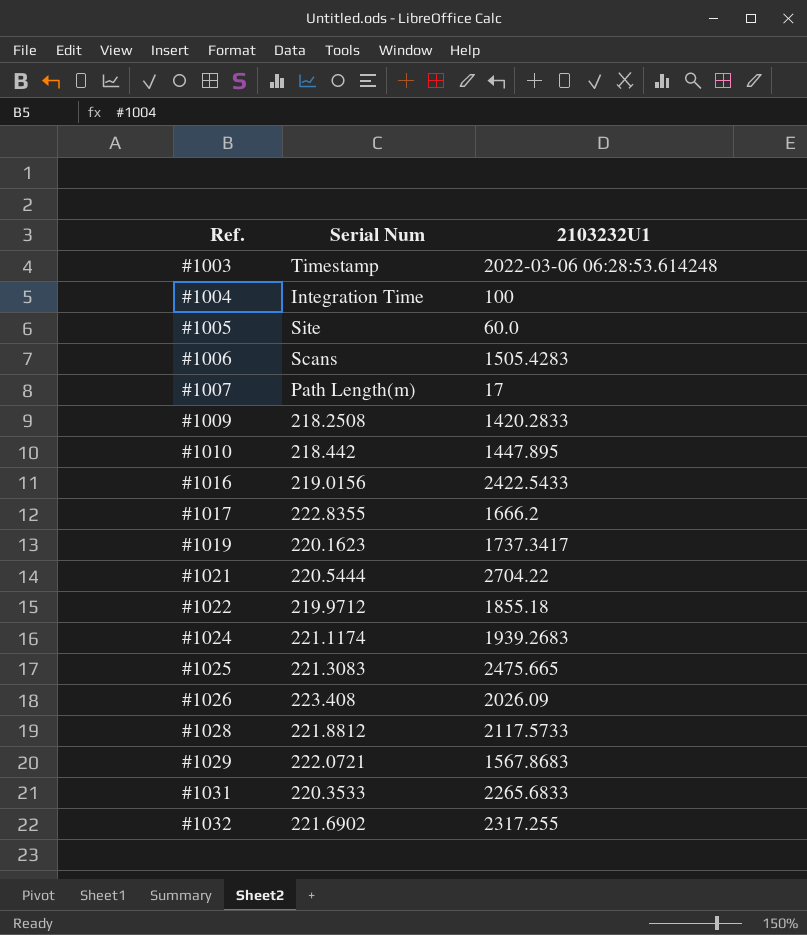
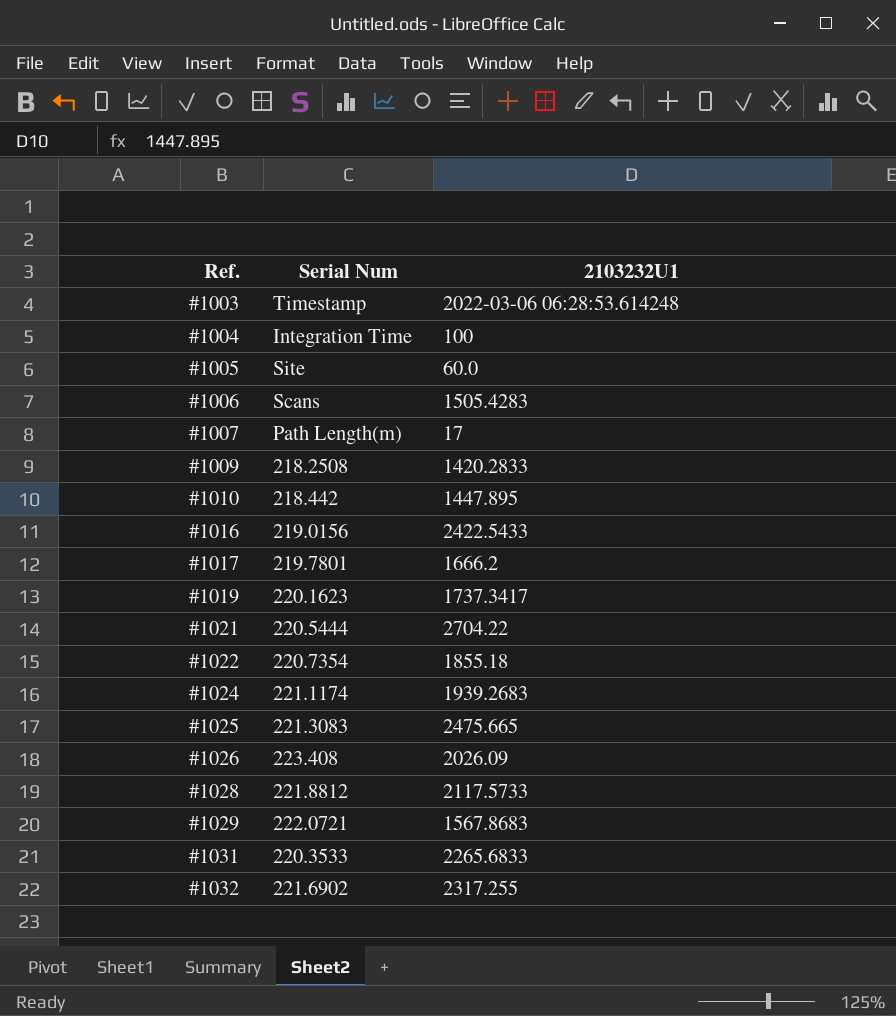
#1017 | Serial Num: 222.8355 -> 219.7801
#1022 | Serial Num: 219.9712 -> 220.7354

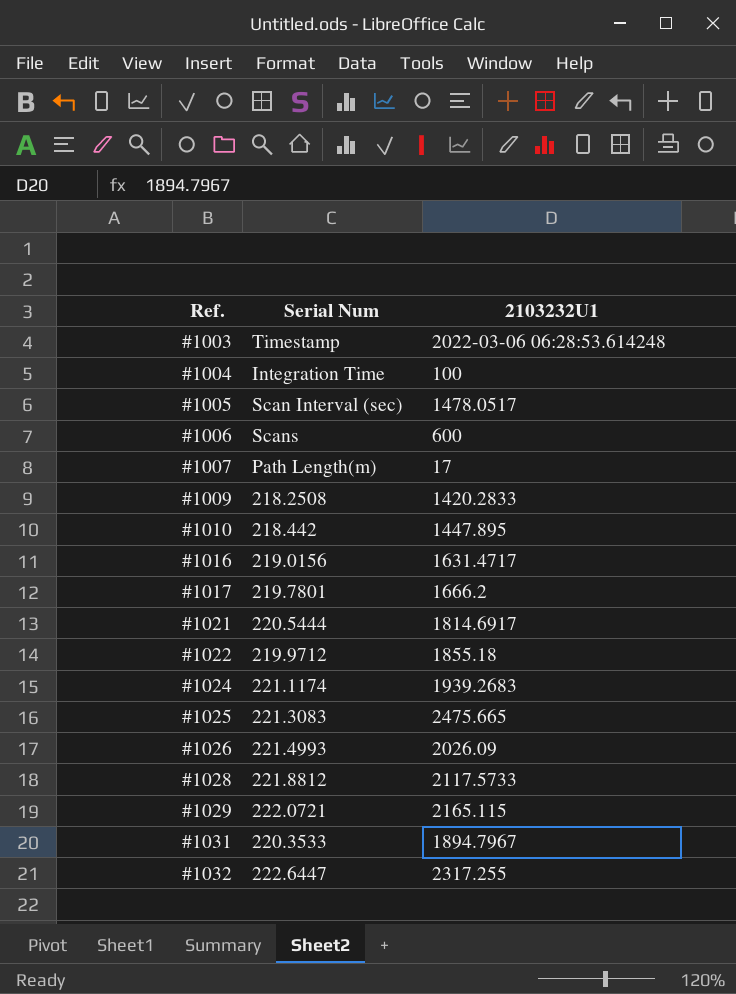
row #1019: 220.1623 | 1737.3417 -> none
#1005 | Serial Num: Site -> Scan Interval (sec)
#1005 | 2103232U1: 60.0 -> 1478.0517
#1006 | 2103232U1: 1505.4283 -> 600
#1016 | 2103232U1: 2422.5433 -> 1631.4717
#1021 | 2103232U1: 2704.22 -> 1814.6917
#1022 | Serial Num: 220.7354 -> 219.9712
#1026 | Serial Num: 223.408 -> 221.4993
#1029 | 2103232U1: 1567.8683 -> 2165.115
#1031 | 2103232U1: 2265.6833 -> 1894.7967
#1032 | Serial Num: 221.6902 -> 222.6447

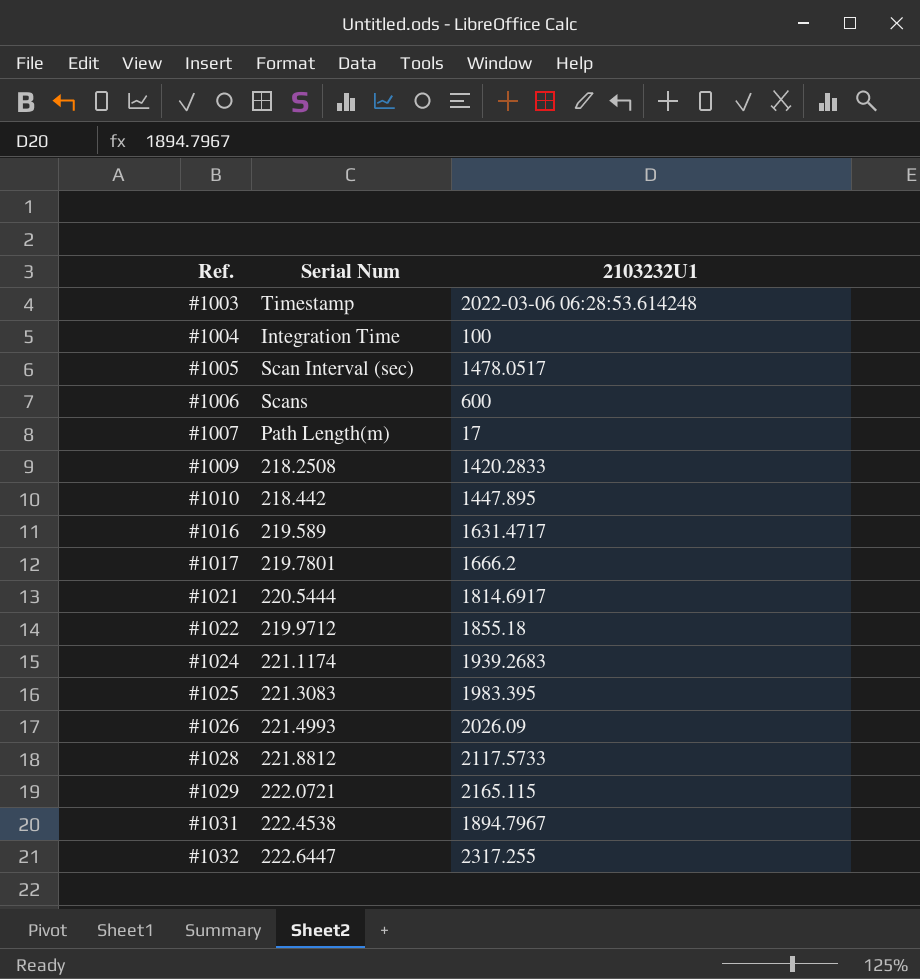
#1016 | Serial Num: 219.0156 -> 219.589
#1025 | 2103232U1: 2475.665 -> 1983.395
#1031 | Serial Num: 220.3533 -> 222.4538

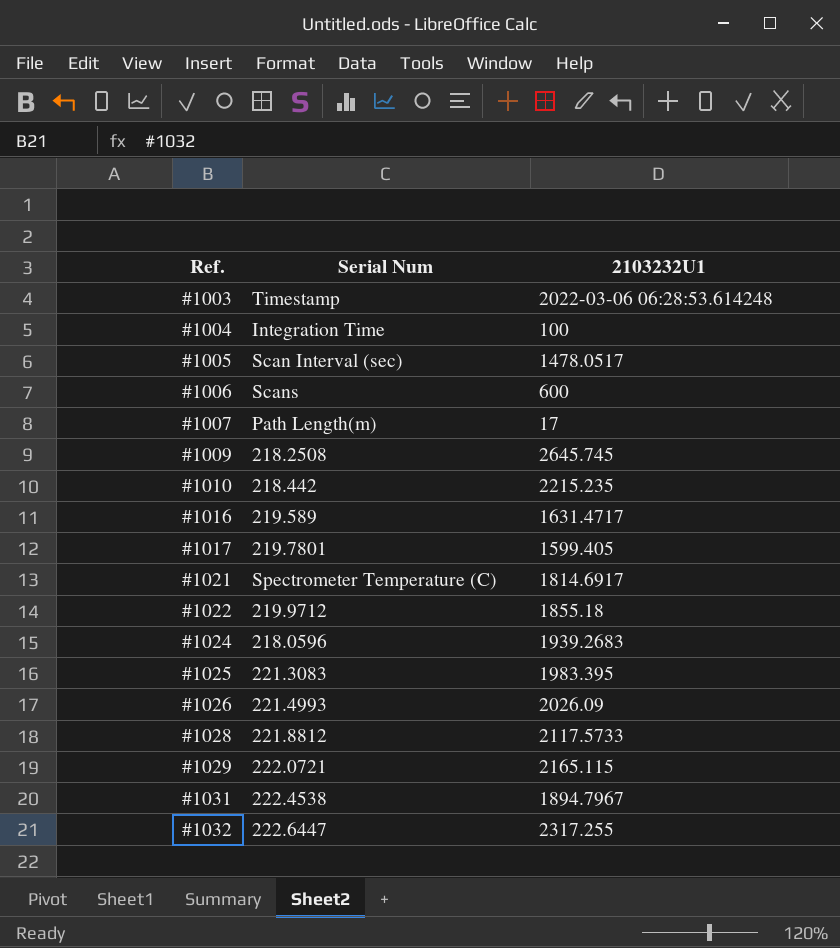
#1009 | 2103232U1: 1420.2833 -> 2645.745
#1010 | 2103232U1: 1447.895 -> 2215.235
#1017 | 2103232U1: 1666.2 -> 1599.405
#1021 | Serial Num: 220.5444 -> Spectrometer Temperature (C)
#1024 | Serial Num: 221.1174 -> 218.0596

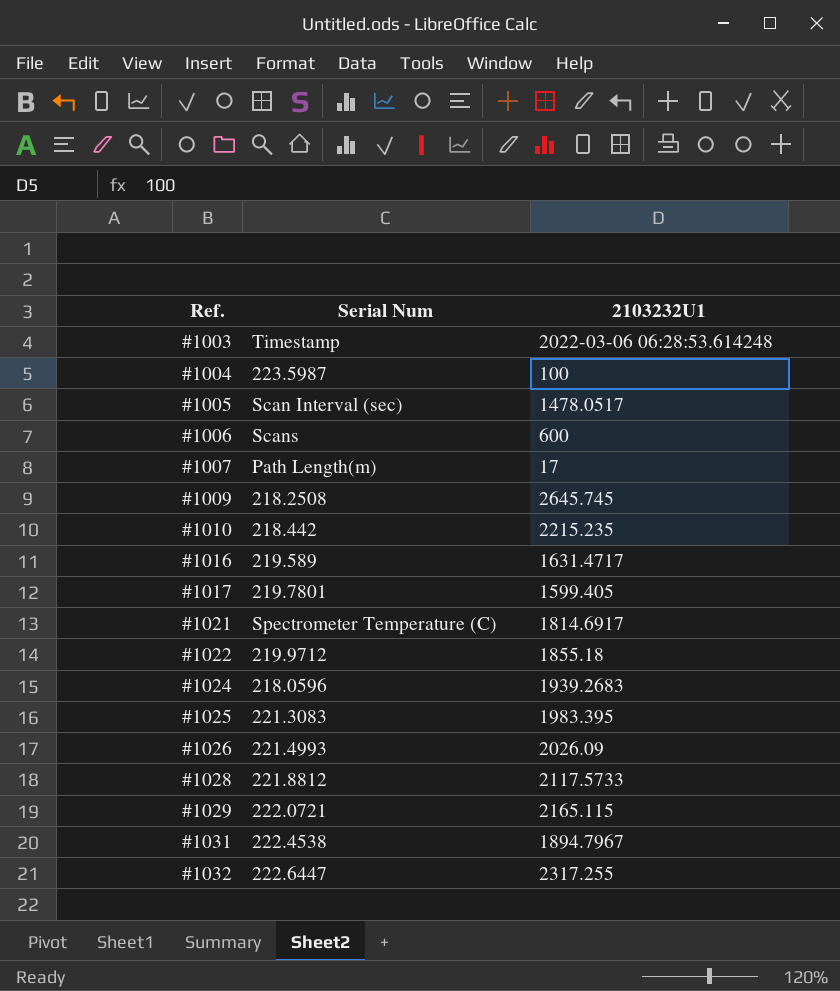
#1004 | Serial Num: Integration Time -> 223.5987

